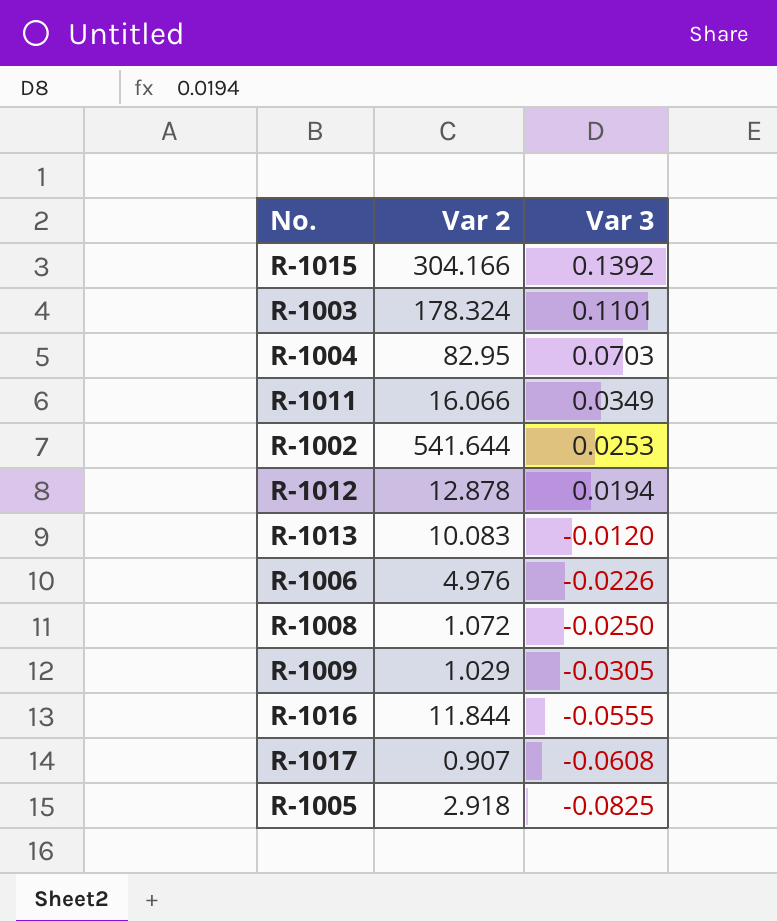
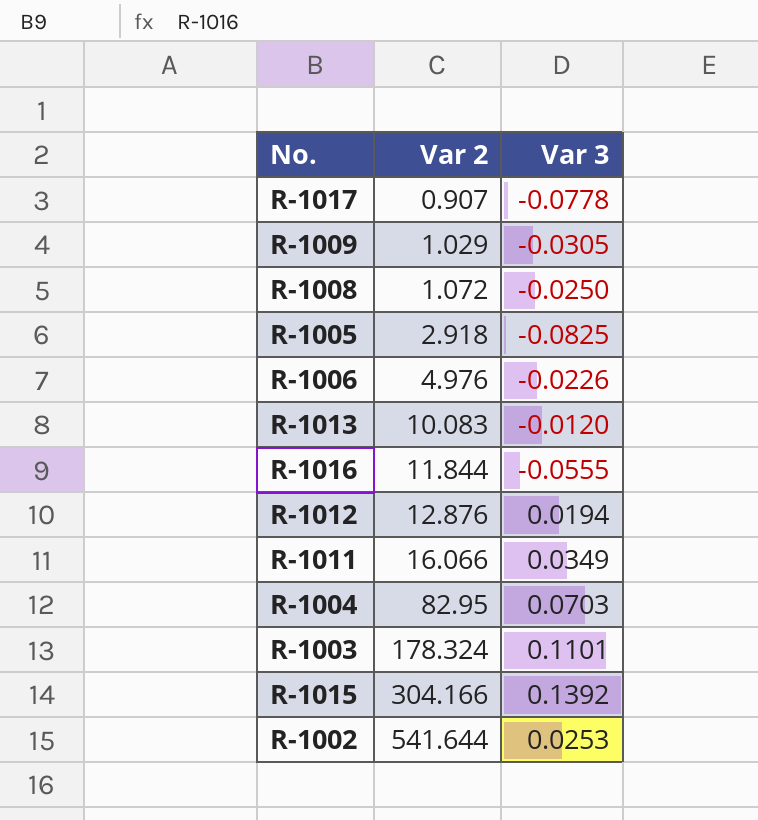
row order: Var 3 descending -> Var 2 ascending
R-1017 | Var 3: -0.0608 -> -0.0778
R-1012 | Var 2: 12.878 -> 12.876

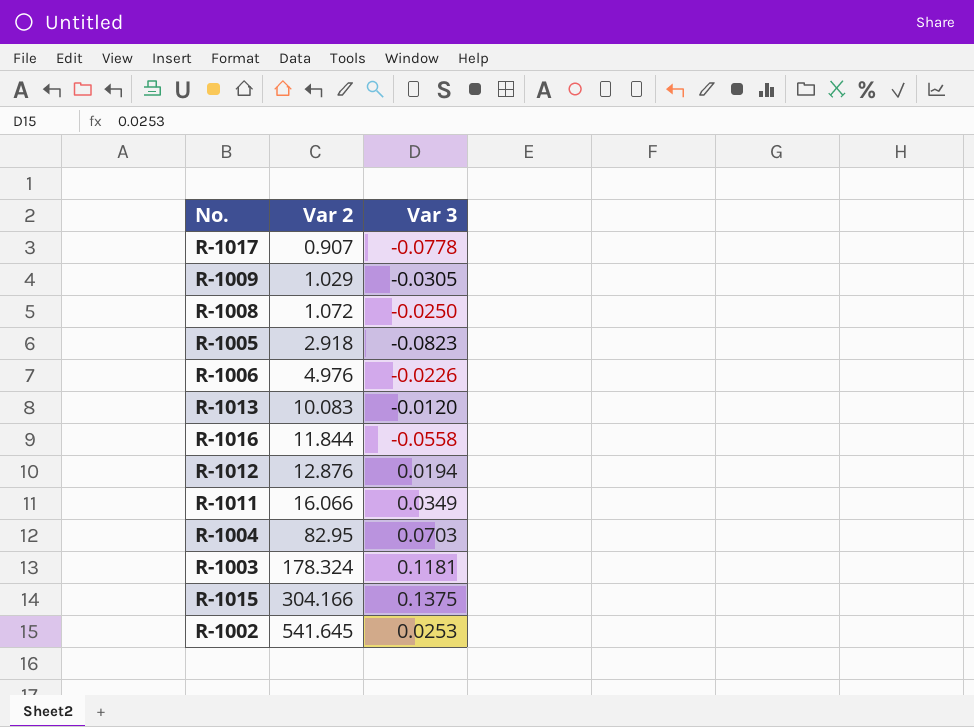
R-1005 | Var 3: -0.0825 -> -0.0823
R-1016 | Var 3: -0.0555 -> -0.0558
R-1003 | Var 3: 0.1101 -> 0.1181
R-1015 | Var 3: 0.1392 -> 0.1375
R-1002 | Var 2: 541.644 -> 541.645

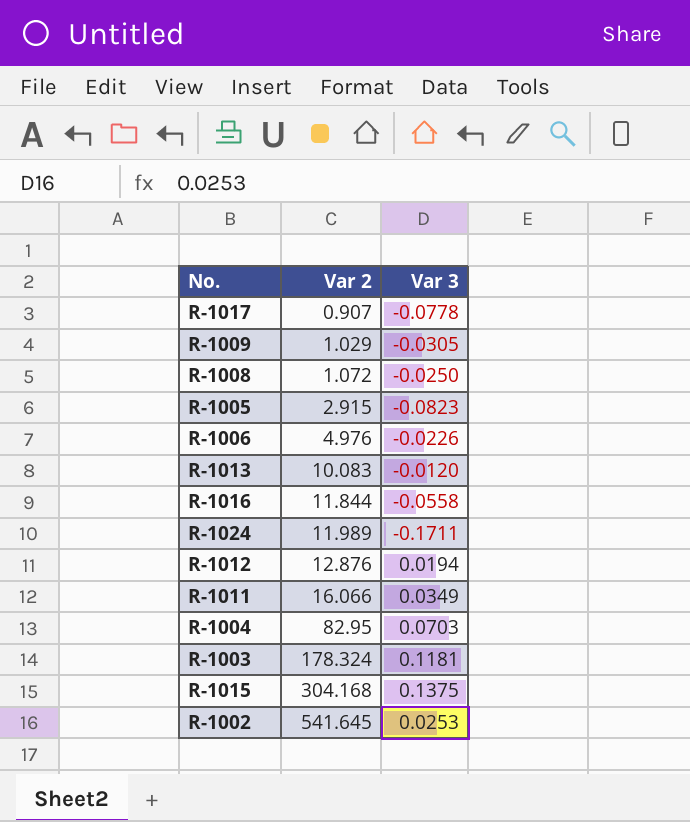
R-1005 | Var 2: 2.918 -> 2.915
row R-1024: none -> 11.989 | -0.1711
R-1015 | Var 2: 304.166 -> 304.168

